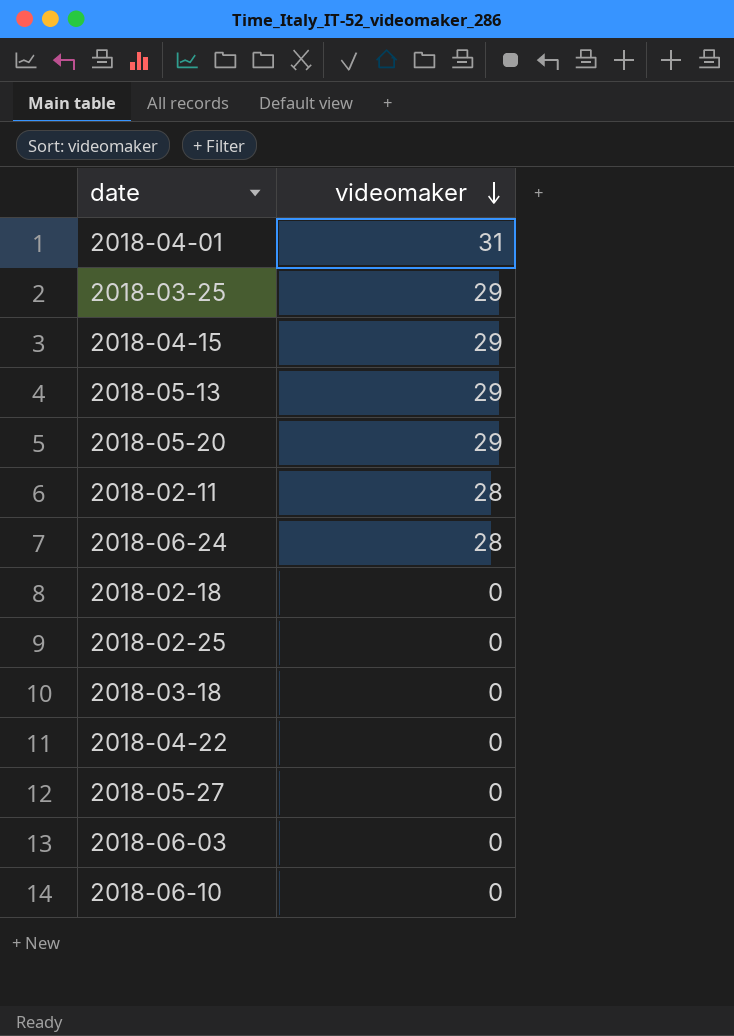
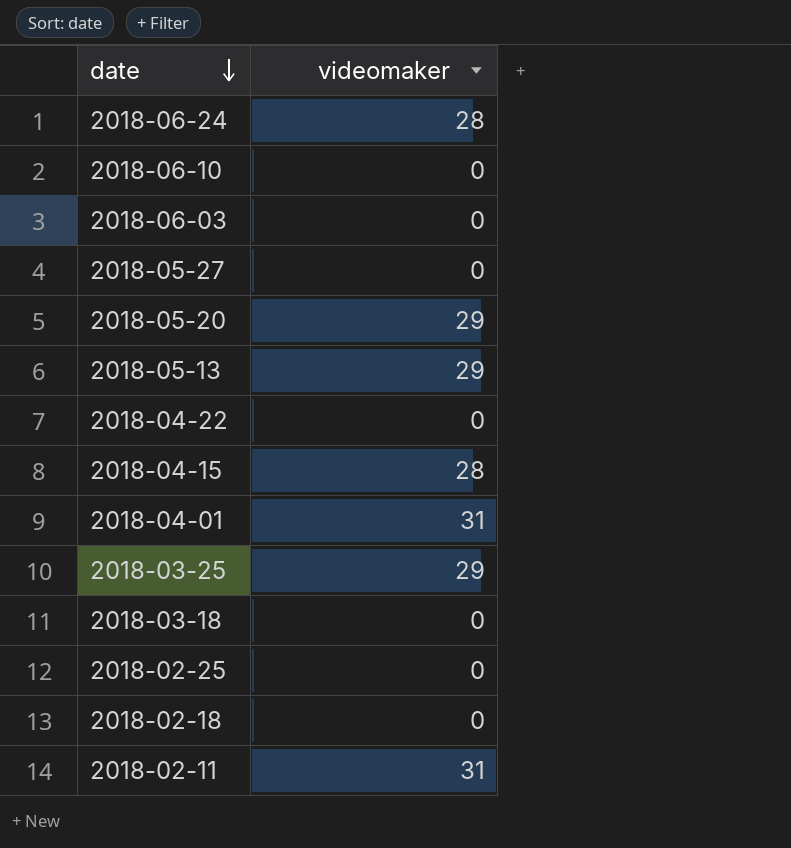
row order: videomaker descending -> date descending
2018-04-15 | videomaker: 29 -> 28
2018-02-11 | videomaker: 28 -> 31

